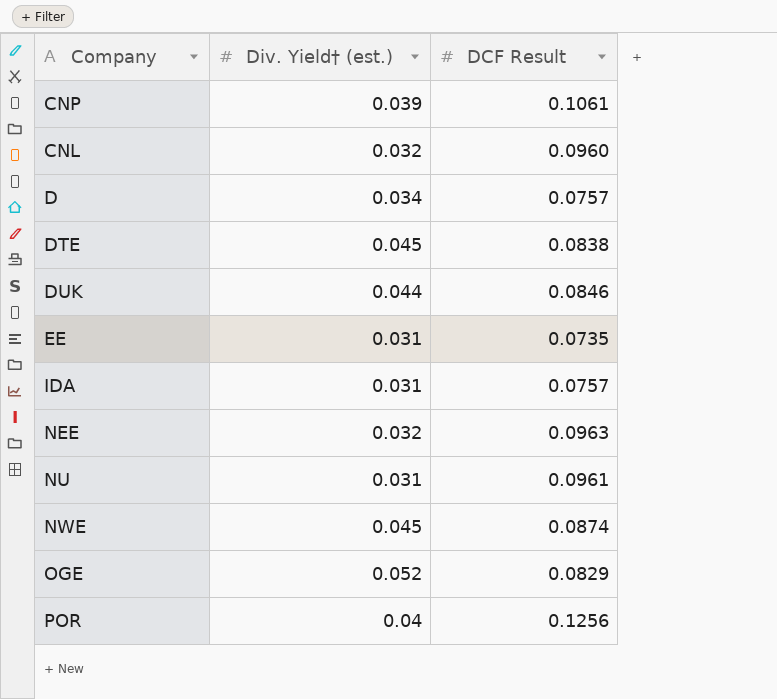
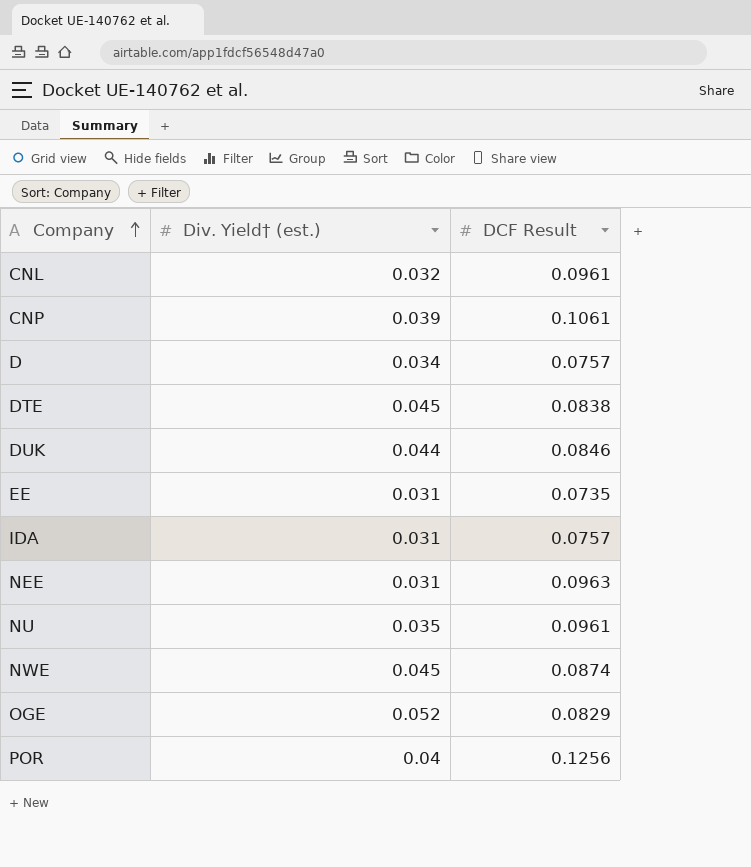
row order: none -> Company ascending
CNL | DCF Result: 0.0960 -> 0.0961
NEE | Div. Yield† (est.): 0.032 -> 0.031
NU | Div. Yield† (est.): 0.031 -> 0.035

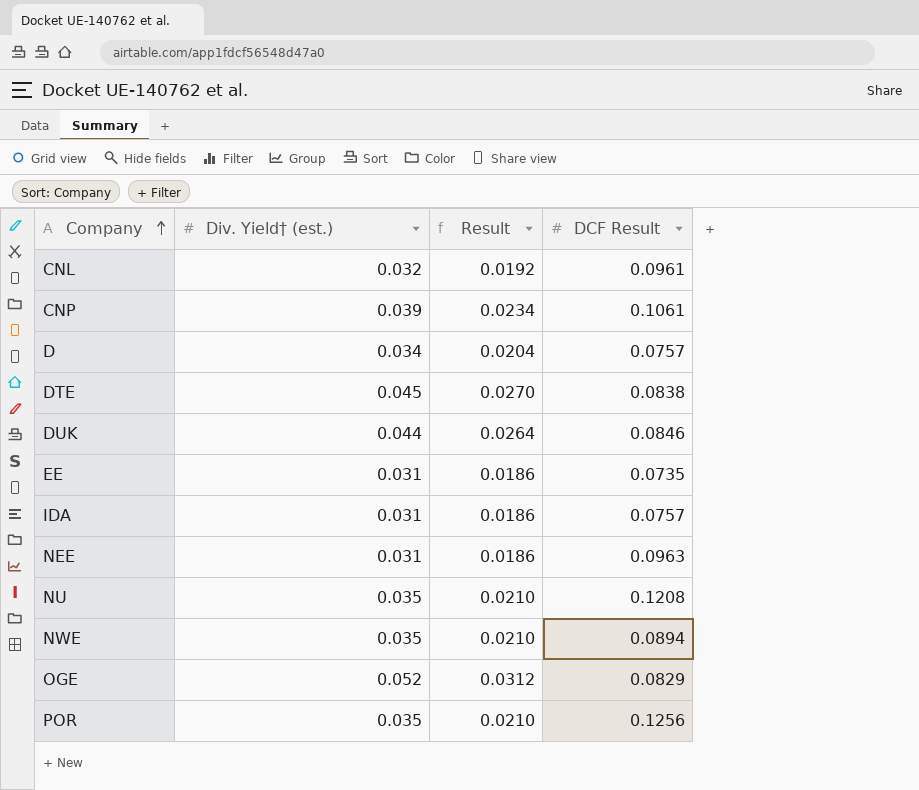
column Result | formula: none -> [Div. Yield† (est.)] * 0.6
NU | DCF Result: 0.0961 -> 0.1208
NWE | Div. Yield† (est.): 0.045 -> 0.035
NWE | DCF Result: 0.0874 -> 0.0894
POR | Div. Yield† (est.): 0.04 -> 0.035

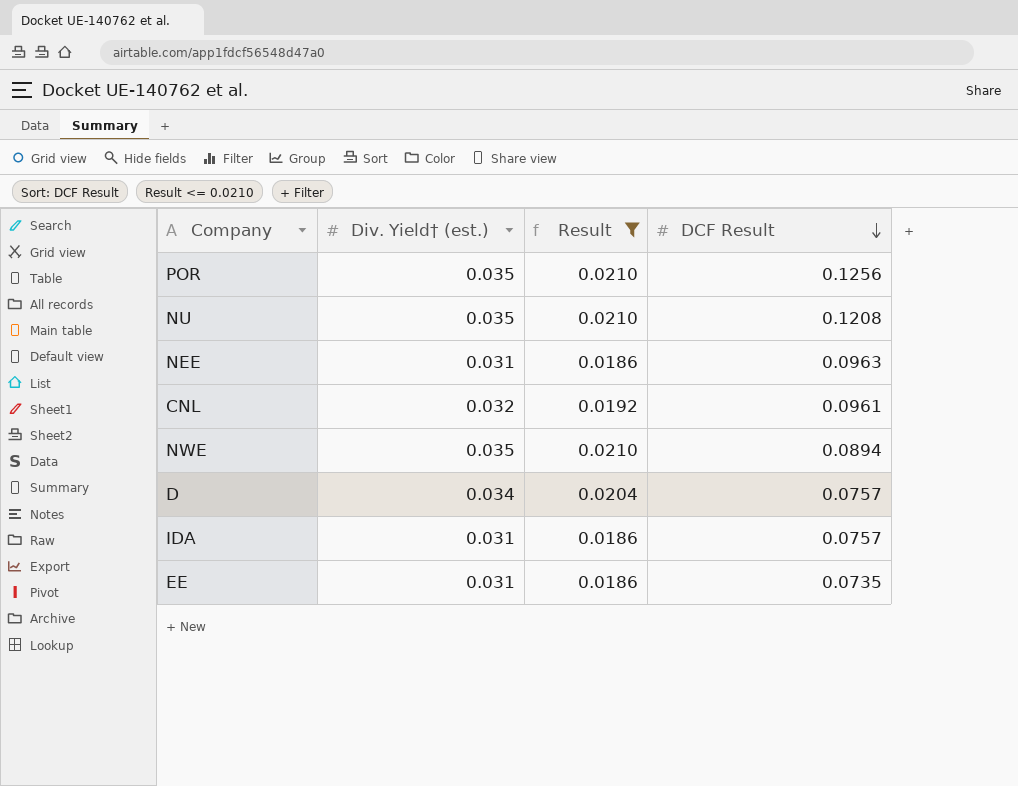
filter: none -> Result <= 0.0210
row order: Company ascending -> DCF Result descending

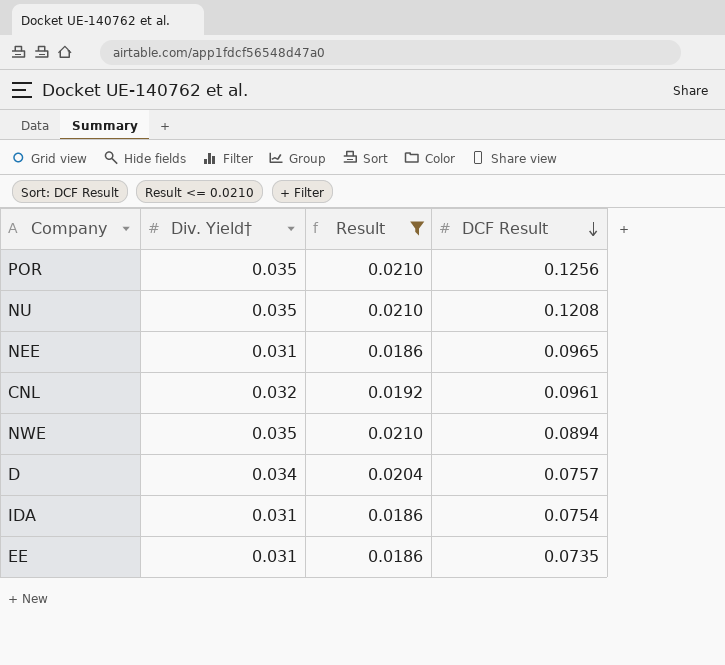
column name: Div. Yield† (est.) -> Div. Yield†
NEE | DCF Result: 0.0963 -> 0.0965
IDA | DCF Result: 0.0757 -> 0.0754

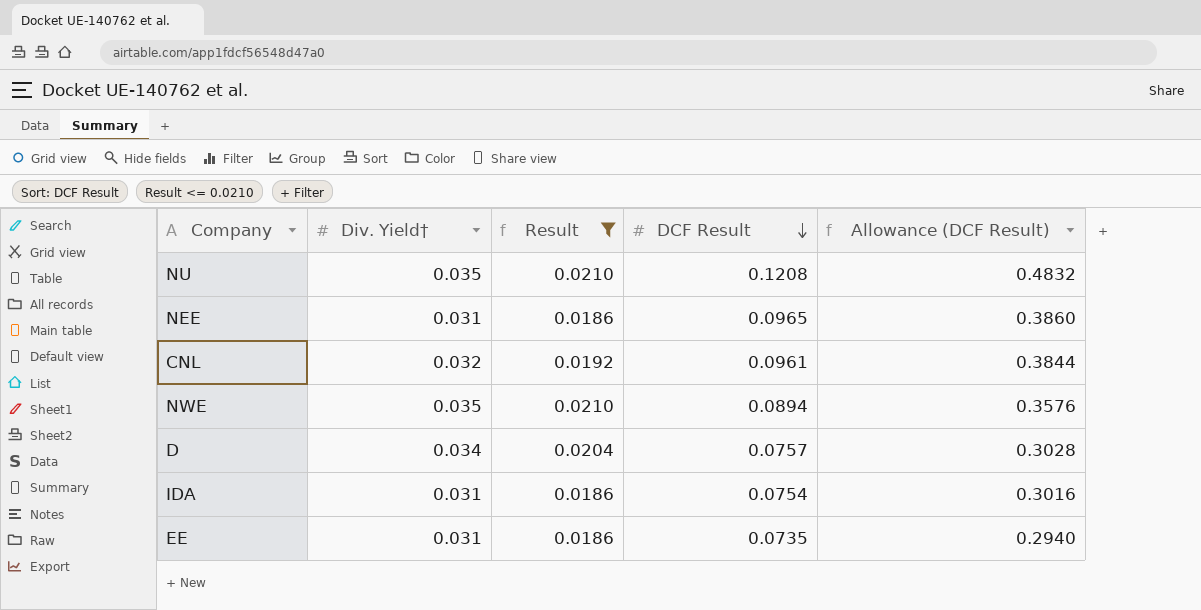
column Allowance (DCF Result) | formula: none -> [DCF Result] * 4
row POR: 0.035 | 0.0210 | 0.1256 -> none

